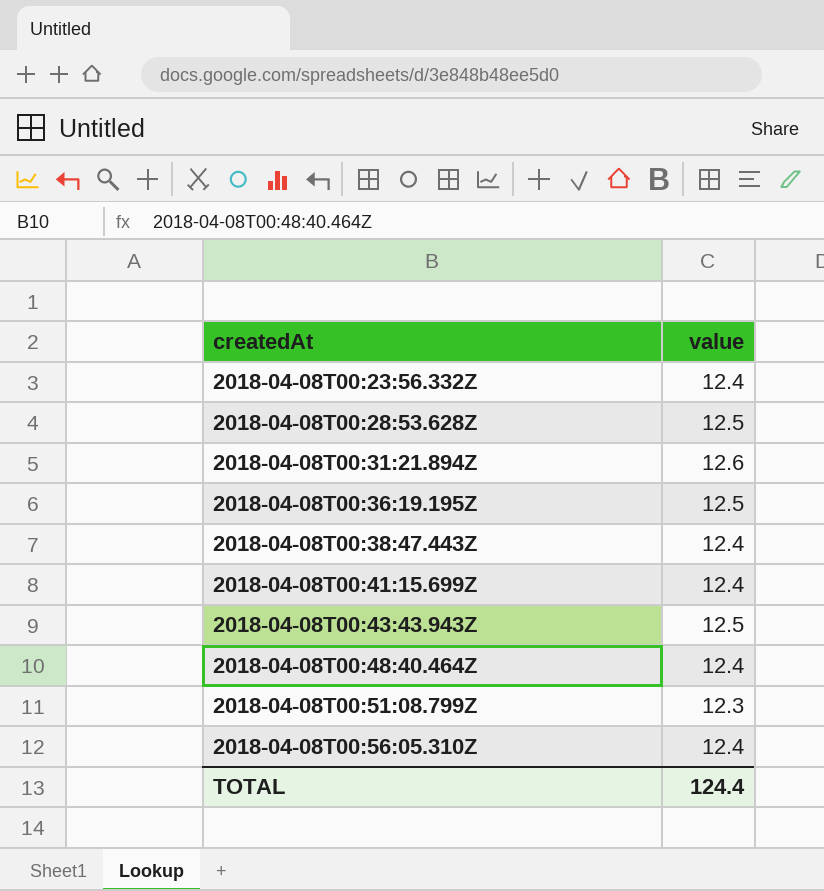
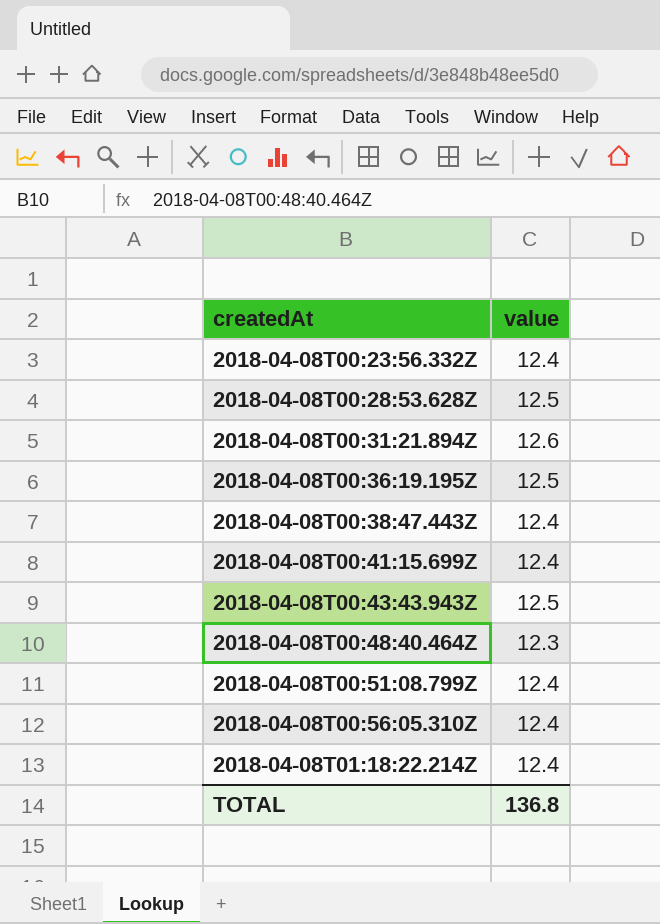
2018-04-08T00:48:40.464Z | value: 12.4 -> 12.3
2018-04-08T00:51:08.799Z | value: 12.3 -> 12.4
row 2018-04-08T01:18:22.214Z: none -> 12.4
TOTAL | value: 124.4 -> 136.8

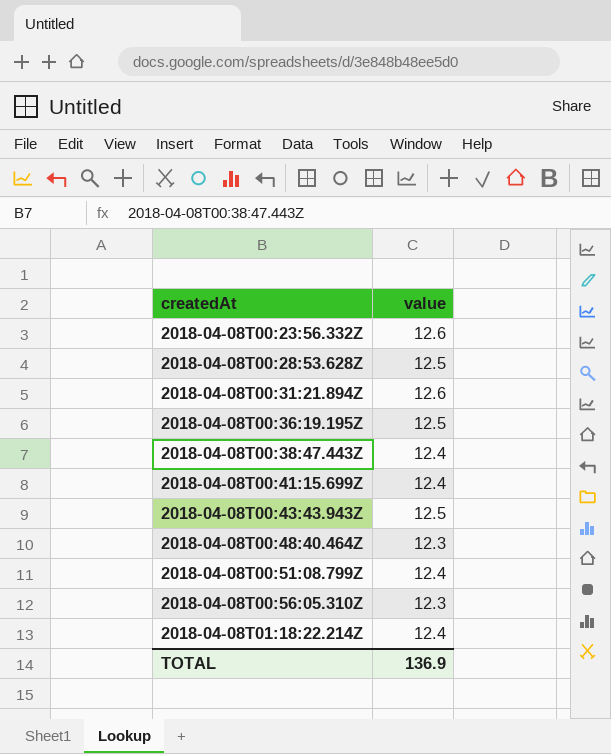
2018-04-08T00:23:56.332Z | value: 12.4 -> 12.6
2018-04-08T00:56:05.310Z | value: 12.4 -> 12.3
TOTAL | value: 136.8 -> 136.9

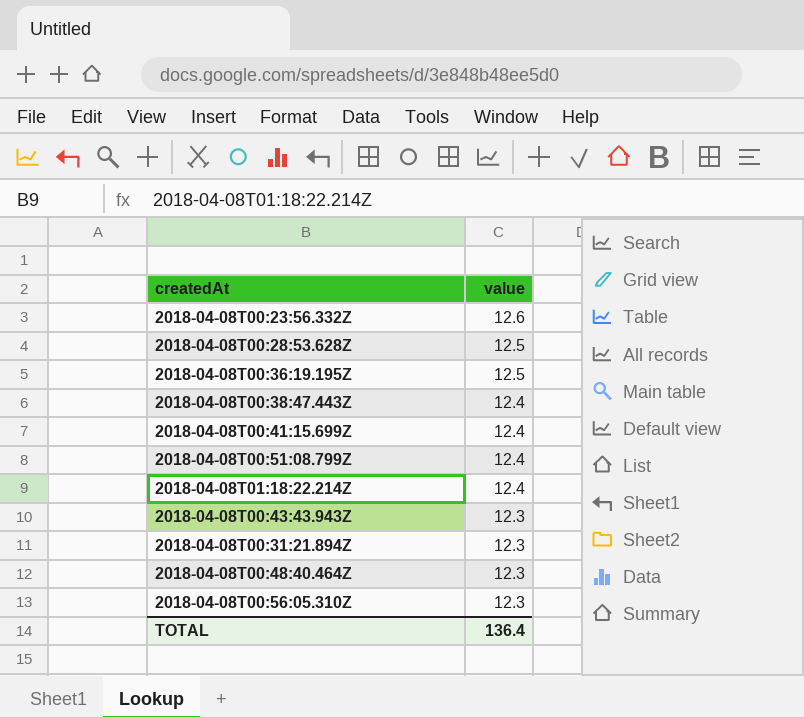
row order: createdAt ascending -> value descending
2018-04-08T00:43:43.943Z | value: 12.5 -> 12.3
2018-04-08T00:31:21.894Z | value: 12.6 -> 12.3
TOTAL | value: 136.9 -> 136.4

